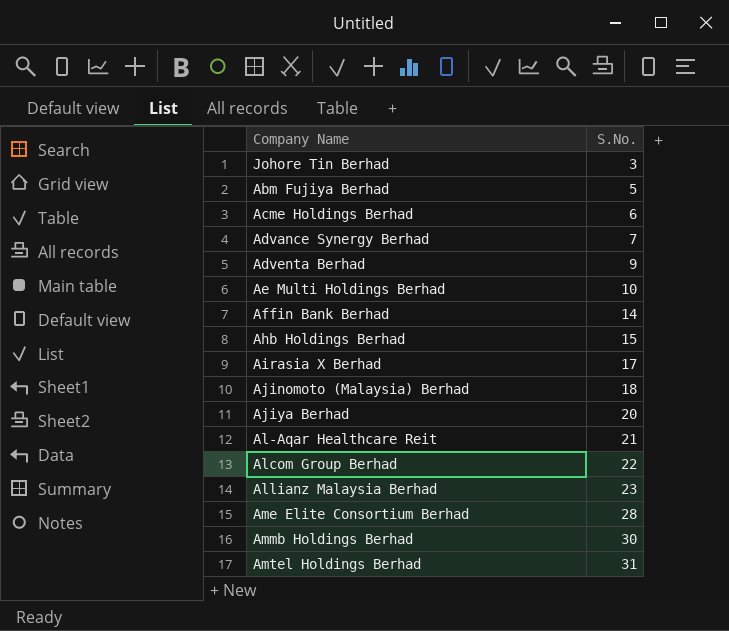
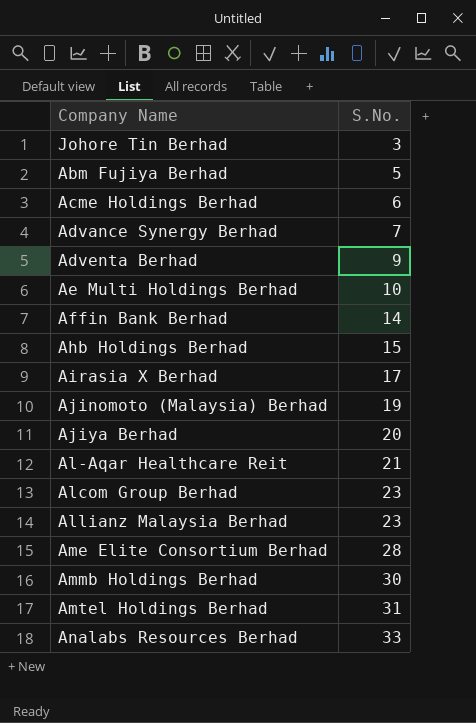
Ajinomoto (Malaysia) Berhad | S.No.: 18 -> 19
Alcom Group Berhad | S.No.: 22 -> 23
row Analabs Resources Berhad: none -> 33

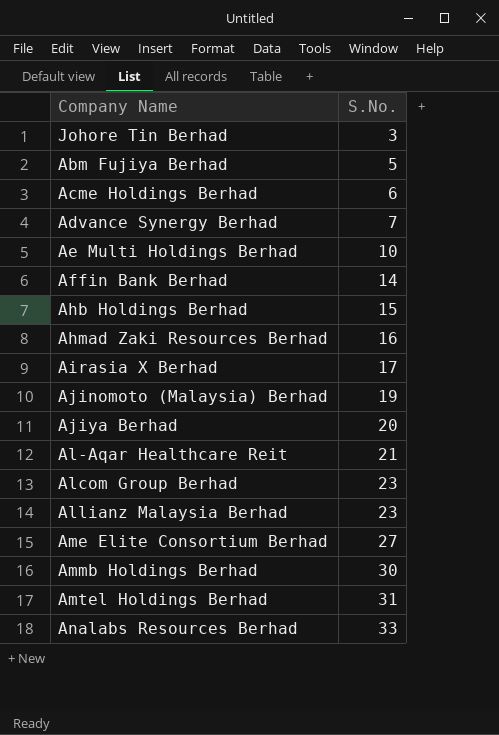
row Adventa Berhad: 9 -> none
row Ahmad Zaki Resources Berhad: none -> 16
Ame Elite Consortium Berhad | S.No.: 28 -> 27

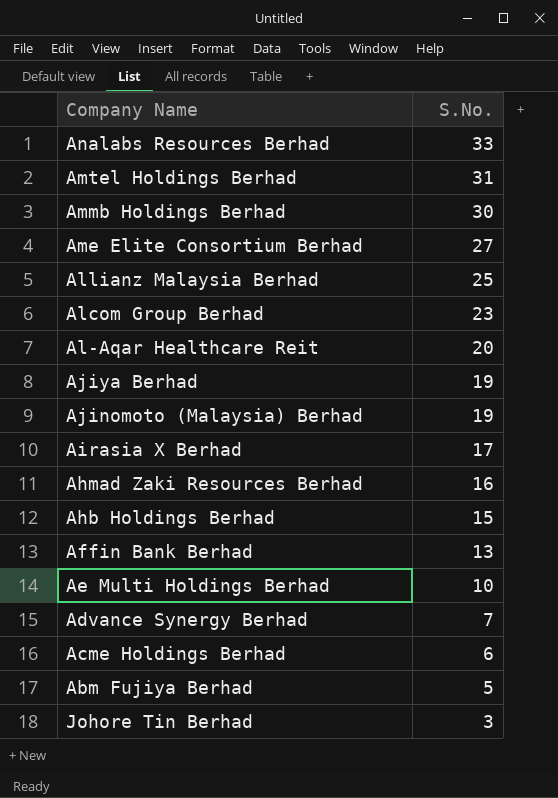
row order: S.No. ascending -> S.No. descending
Allianz Malaysia Berhad | S.No.: 23 -> 25
Al-Aqar Healthcare Reit | S.No.: 21 -> 20
Ajiya Berhad | S.No.: 20 -> 19
Affin Bank Berhad | S.No.: 14 -> 13

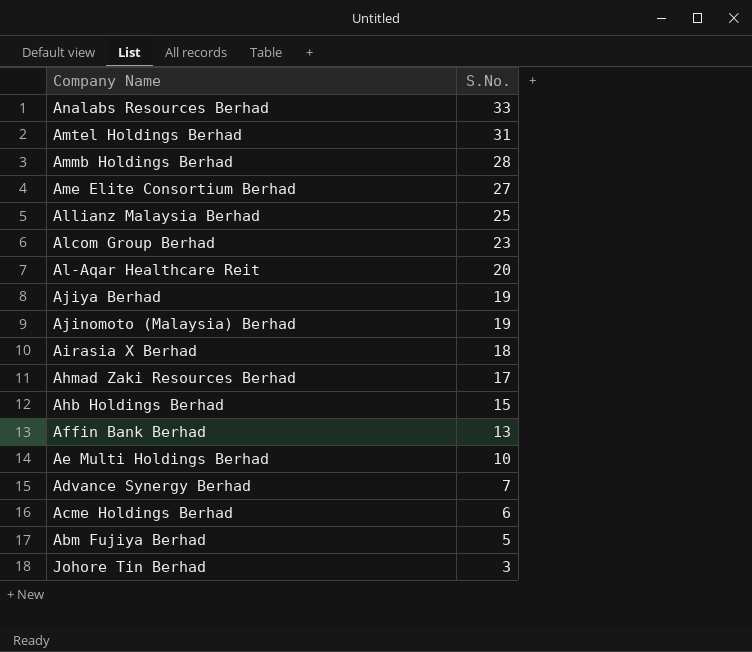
Ammb Holdings Berhad | S.No.: 30 -> 28
Airasia X Berhad | S.No.: 17 -> 18
Ahmad Zaki Resources Berhad | S.No.: 16 -> 17

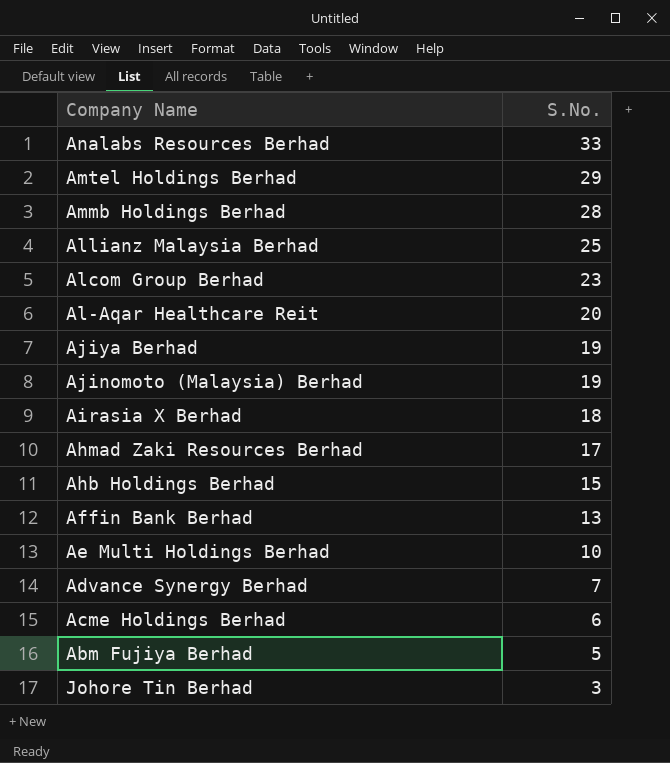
row Ame Elite Consortium Berhad: 27 -> none
Amtel Holdings Berhad | S.No.: 31 -> 29

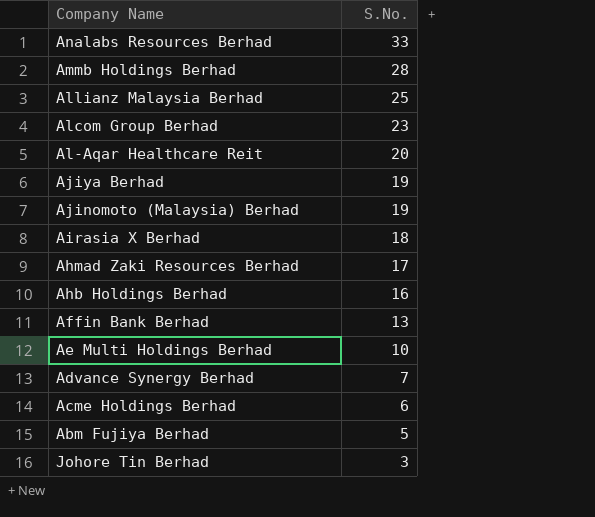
row Amtel Holdings Berhad: 29 -> none
Ahb Holdings Berhad | S.No.: 15 -> 16

